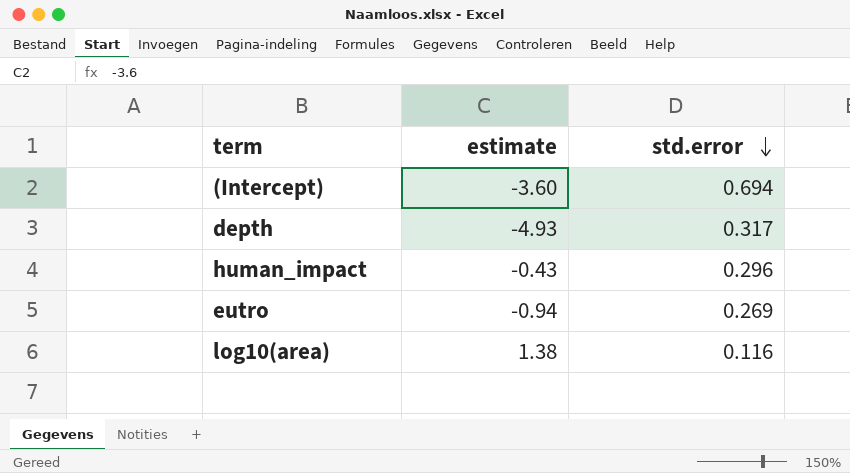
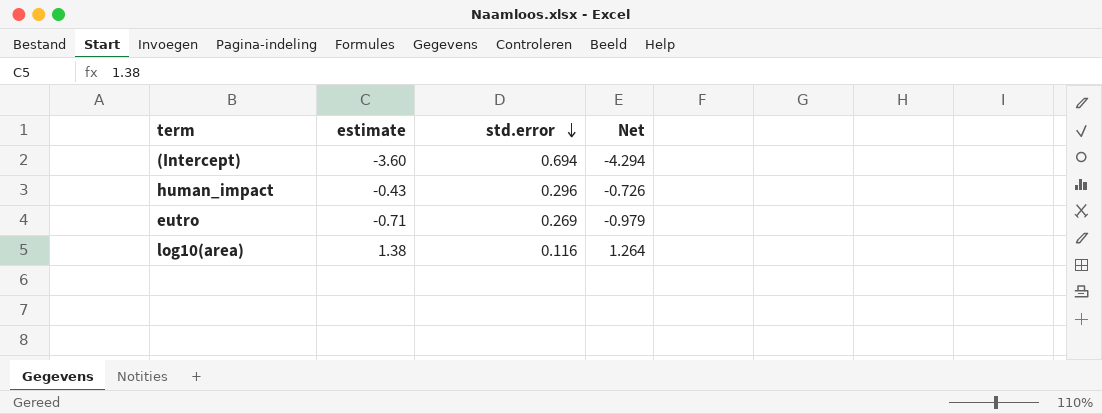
column Net | formula: none -> [estimate] - [std.error]
row depth: -4.93 | 0.317 -> none
eutro | estimate: -0.94 -> -0.71

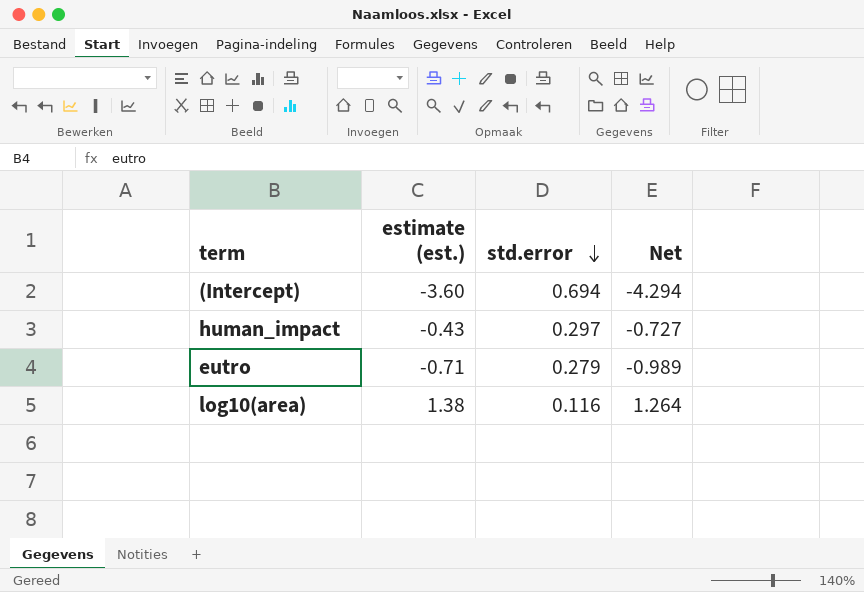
column name: estimate -> estimate (est.)
human_impact | std.error: 0.296 -> 0.297
human_impact | Net: -0.726 -> -0.727
eutro | std.error: 0.269 -> 0.279
eutro | Net: -0.979 -> -0.989

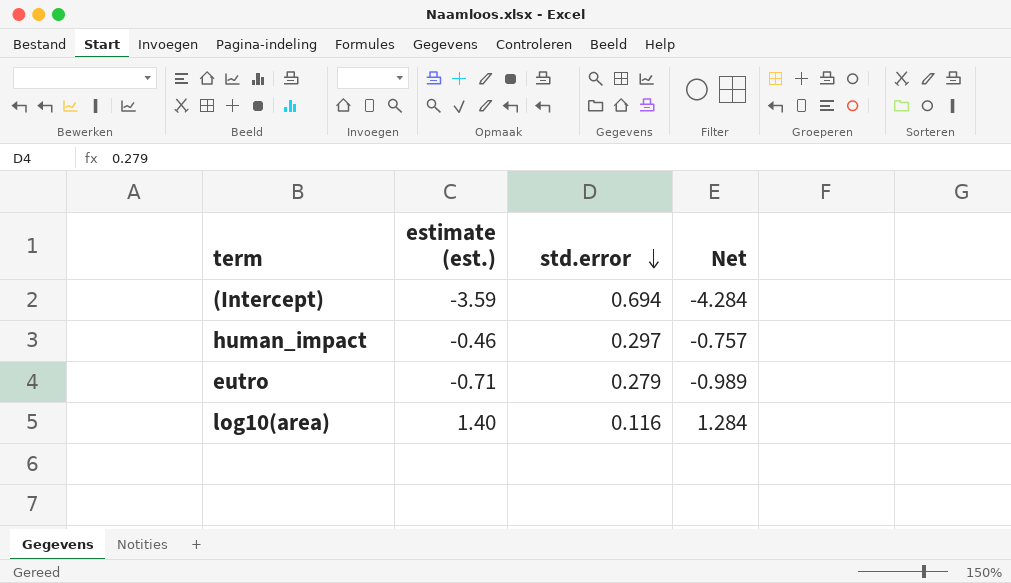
(Intercept) | estimate (est.): -3.60 -> -3.59
(Intercept) | Net: -4.294 -> -4.284
human_impact | estimate (est.): -0.43 -> -0.46
human_impact | Net: -0.727 -> -0.757
log10(area) | estimate (est.): 1.38 -> 1.40
log10(area) | Net: 1.264 -> 1.284

